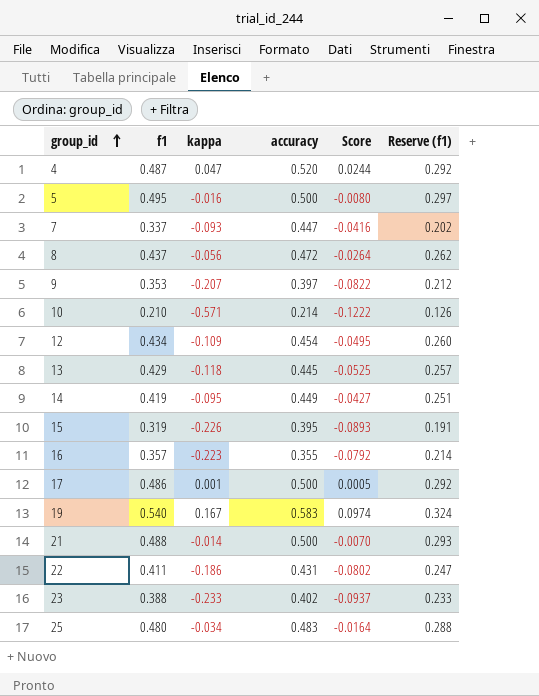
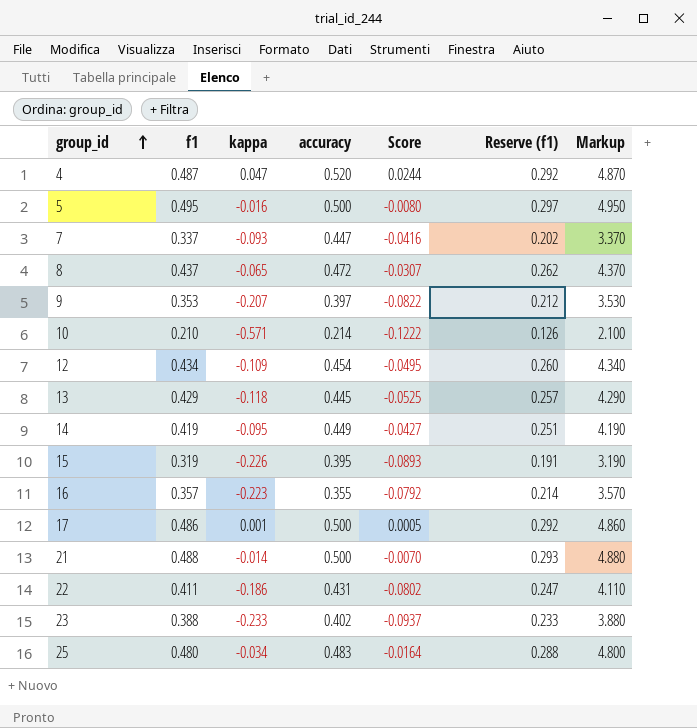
column Markup | formula: none -> [f1] * 10
row 19: 0.540 | 0.167 | 0.583 | 0.0974 | 0.324 -> none
8 | kappa: -0.056 -> -0.065
8 | Score: -0.0264 -> -0.0307

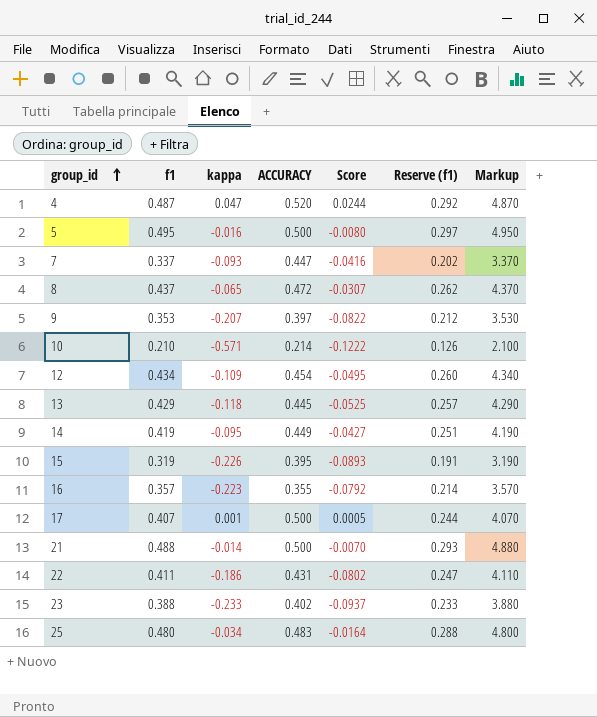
column name: accuracy -> ACCURACY
17 | f1: 0.486 -> 0.407
17 | Reserve (f1): 0.292 -> 0.244
17 | Markup: 4.860 -> 4.070

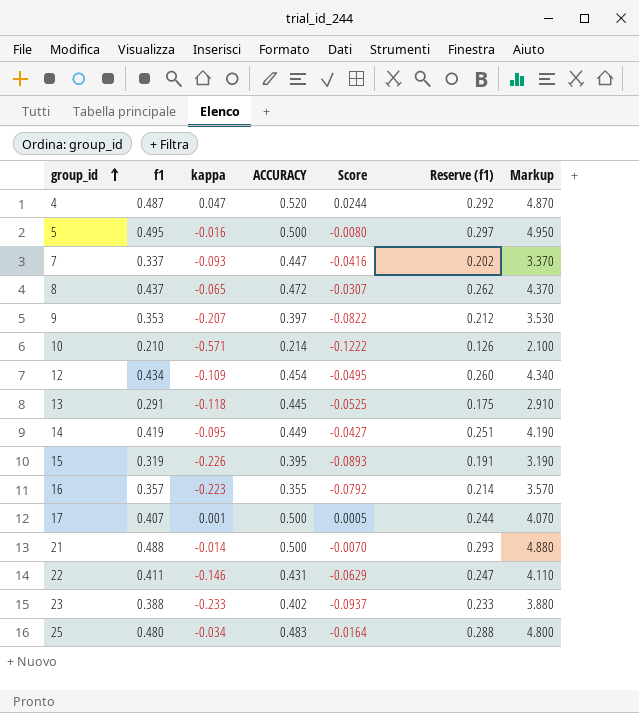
13 | f1: 0.429 -> 0.291
13 | Reserve (f1): 0.257 -> 0.175
13 | Markup: 4.290 -> 2.910
22 | kappa: -0.186 -> -0.146
22 | Score: -0.0802 -> -0.0629

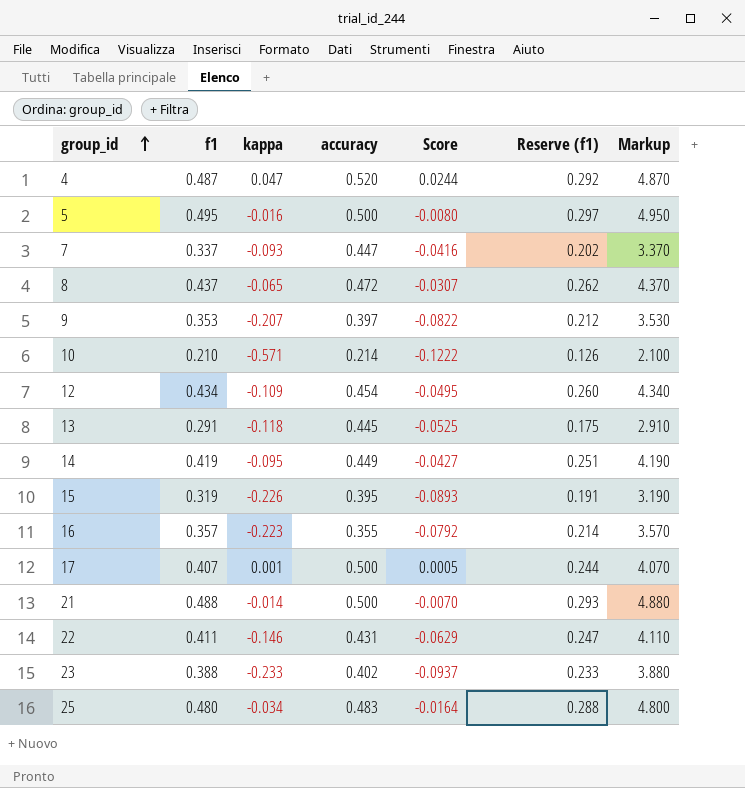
column name: ACCURACY -> accuracy

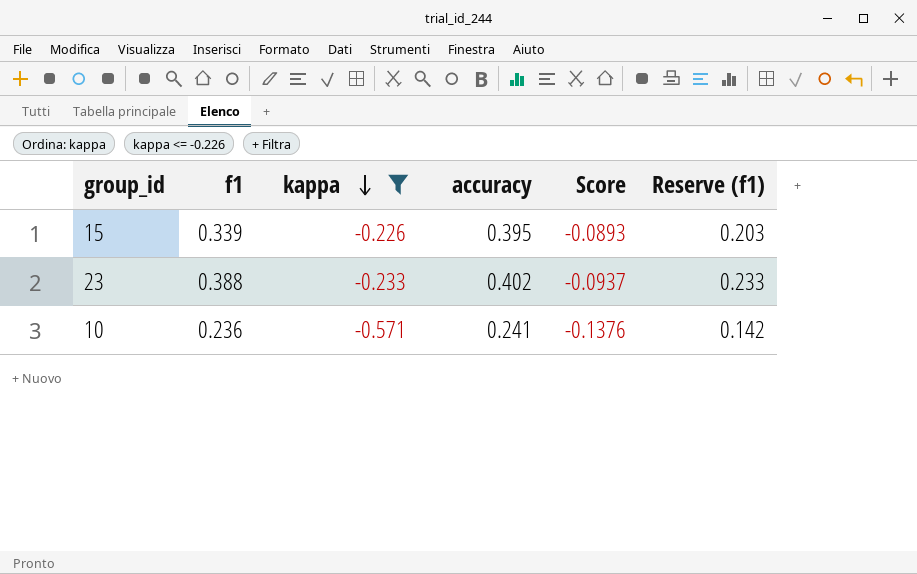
filter: none -> kappa <= -0.226
row order: group_id ascending -> kappa descending
column Markup | formula: [f1] * 10 -> none
15 | f1: 0.319 -> 0.339
15 | Reserve (f1): 0.191 -> 0.203
10 | f1: 0.210 -> 0.236
10 | accuracy: 0.214 -> 0.241
10 | Score: -0.1222 -> -0.1376
10 | Reserve (f1): 0.126 -> 0.142

